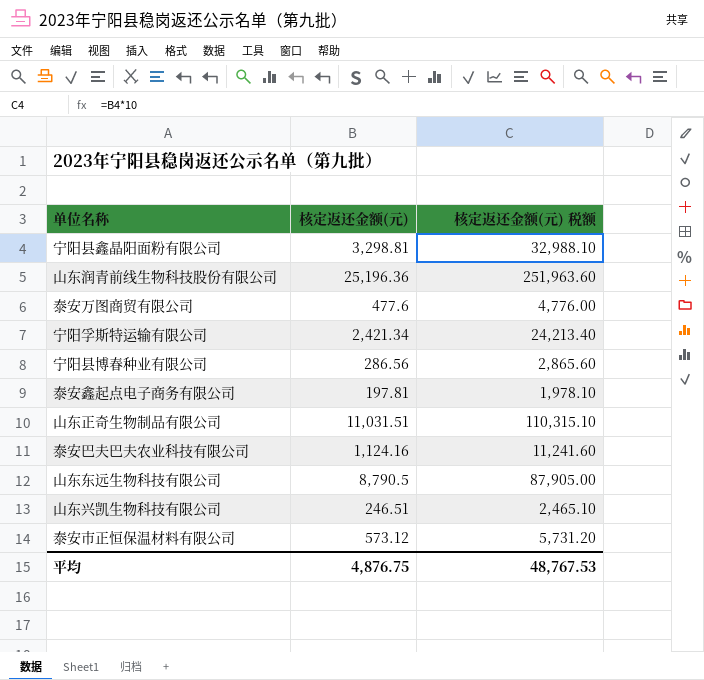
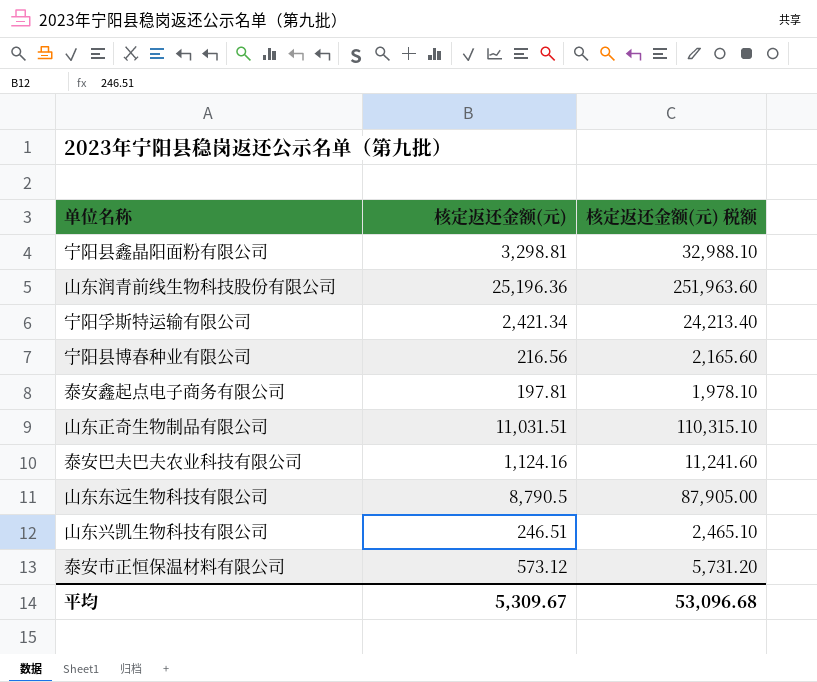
row 泰安万图商贸有限公司: 477.6 | 4,776.00 -> none
宁阳县博春种业有限公司 | 核定返还金额(元): 286.56 -> 216.56
宁阳县博春种业有限公司 | 核定返还金额(元) 税额: 2,865.60 -> 2,165.60
平均 | 核定返还金额(元): 4,876.75 -> 5,309.67
平均 | 核定返还金额(元) 税额: 48,767.53 -> 53,096.68

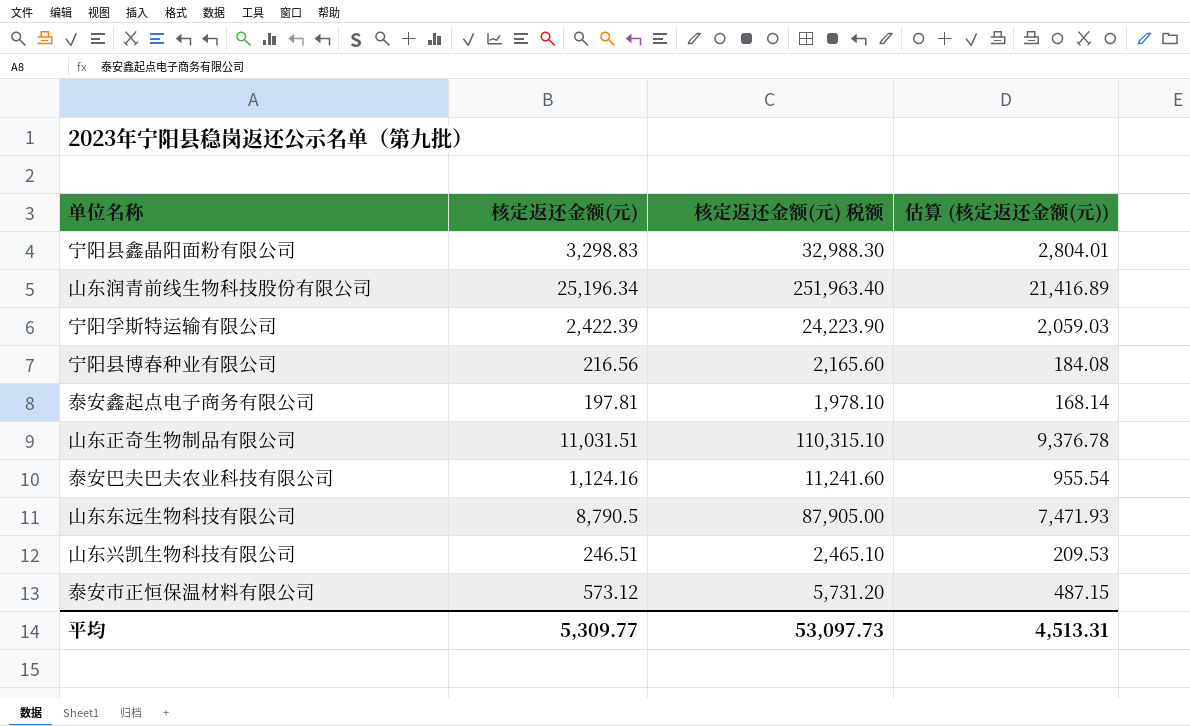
column 估算 (核定返还金额(元)) | formula: none -> [核定返还金额(元)] * 0.85
宁阳县鑫晶阳面粉有限公司 | 核定返还金额(元): 3,298.81 -> 3,298.83
宁阳县鑫晶阳面粉有限公司 | 核定返还金额(元) 税额: 32,988.10 -> 32,988.30
山东润青前线生物科技股份有限公司 | 核定返还金额(元): 25,196.36 -> 25,196.34
山东润青前线生物科技股份有限公司 | 核定返还金额(元) 税额: 251,963.60 -> 251,963.40
宁阳孚斯特运输有限公司 | 核定返还金额(元): 2,421.34 -> 2,422.39
宁阳孚斯特运输有限公司 | 核定返还金额(元) 税额: 24,213.40 -> 24,223.90
平均 | 核定返还金额(元): 5,309.67 -> 5,309.77
平均 | 核定返还金额(元) 税额: 53,096.68 -> 53,097.73

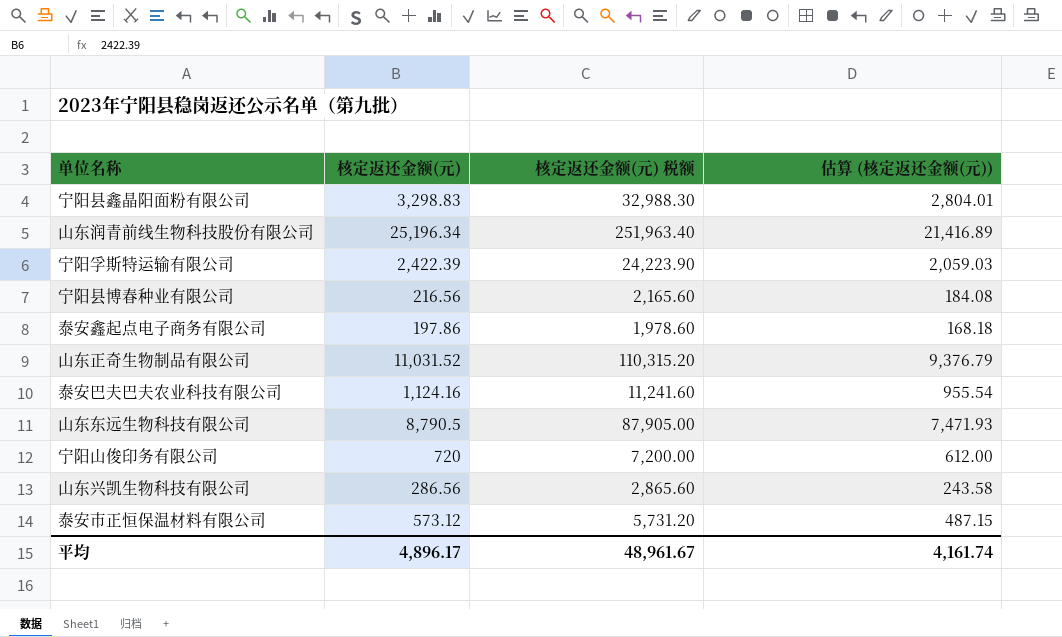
泰安鑫起点电子商务有限公司 | 核定返还金额(元): 197.81 -> 197.86
泰安鑫起点电子商务有限公司 | 核定返还金额(元) 税额: 1,978.10 -> 1,978.60
泰安鑫起点电子商务有限公司 | 估算 (核定返还金额(元)): 168.14 -> 168.18
山东正奇生物制品有限公司 | 核定返还金额(元): 11,031.51 -> 11,031.52
山东正奇生物制品有限公司 | 核定返还金额(元) 税额: 110,315.10 -> 110,315.20
山东正奇生物制品有限公司 | 估算 (核定返还金额(元)): 9,376.78 -> 9,376.79
row 宁阳山俊印务有限公司: none -> 720 | 7,200.00 | 612.00
山东兴凯生物科技有限公司 | 核定返还金额(元): 246.51 -> 286.56
山东兴凯生物科技有限公司 | 核定返还金额(元) 税额: 2,465.10 -> 2,865.60
山东兴凯生物科技有限公司 | 估算 (核定返还金额(元)): 209.53 -> 243.58
平均 | 核定返还金额(元): 5,309.77 -> 4,896.17
平均 | 核定返还金额(元) 税额: 53,097.73 -> 48,961.67
平均 | 估算 (核定返还金额(元)): 4,513.31 -> 4,161.74

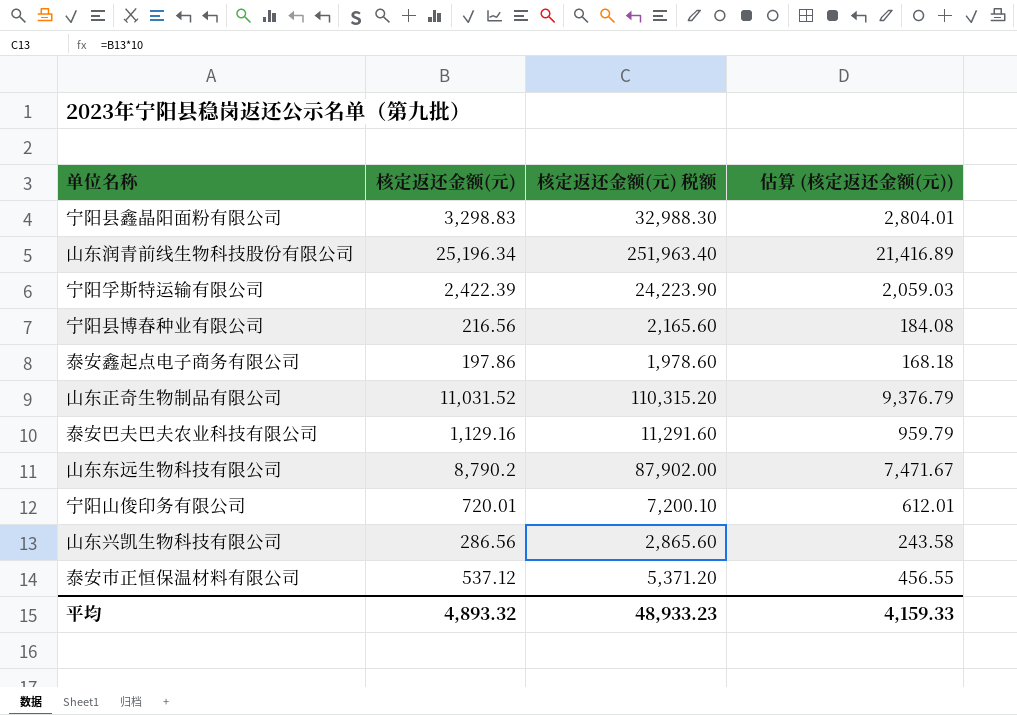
泰安巴夫巴夫农业科技有限公司 | 核定返还金额(元): 1,124.16 -> 1,129.16
泰安巴夫巴夫农业科技有限公司 | 核定返还金额(元) 税额: 11,241.60 -> 11,291.60
泰安巴夫巴夫农业科技有限公司 | 估算 (核定返还金额(元)): 955.54 -> 959.79
山东东远生物科技有限公司 | 核定返还金额(元): 8,790.5 -> 8,790.2
山东东远生物科技有限公司 | 核定返还金额(元) 税额: 87,905.00 -> 87,902.00
山东东远生物科技有限公司 | 估算 (核定返还金额(元)): 7,471.93 -> 7,471.67
宁阳山俊印务有限公司 | 核定返还金额(元): 720 -> 720.01
宁阳山俊印务有限公司 | 核定返还金额(元) 税额: 7,200.00 -> 7,200.10
宁阳山俊印务有限公司 | 估算 (核定返还金额(元)): 612.00 -> 612.01
泰安市正恒保温材料有限公司 | 核定返还金额(元): 573.12 -> 537.12
泰安市正恒保温材料有限公司 | 核定返还金额(元) 税额: 5,731.20 -> 5,371.20
泰安市正恒保温材料有限公司 | 估算 (核定返还金额(元)): 487.15 -> 456.55
平均 | 核定返还金额(元): 4,896.17 -> 4,893.32
平均 | 核定返还金额(元) 税额: 48,961.67 -> 48,933.23
平均 | 估算 (核定返还金额(元)): 4,161.74 -> 4,159.33

